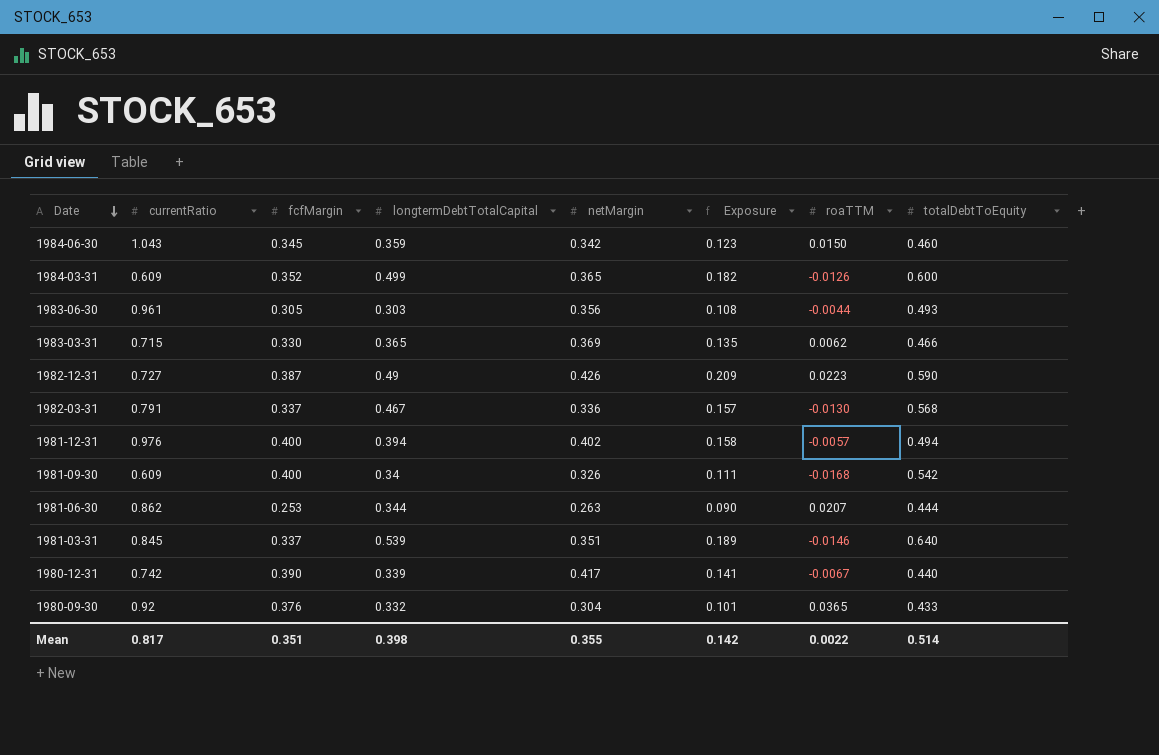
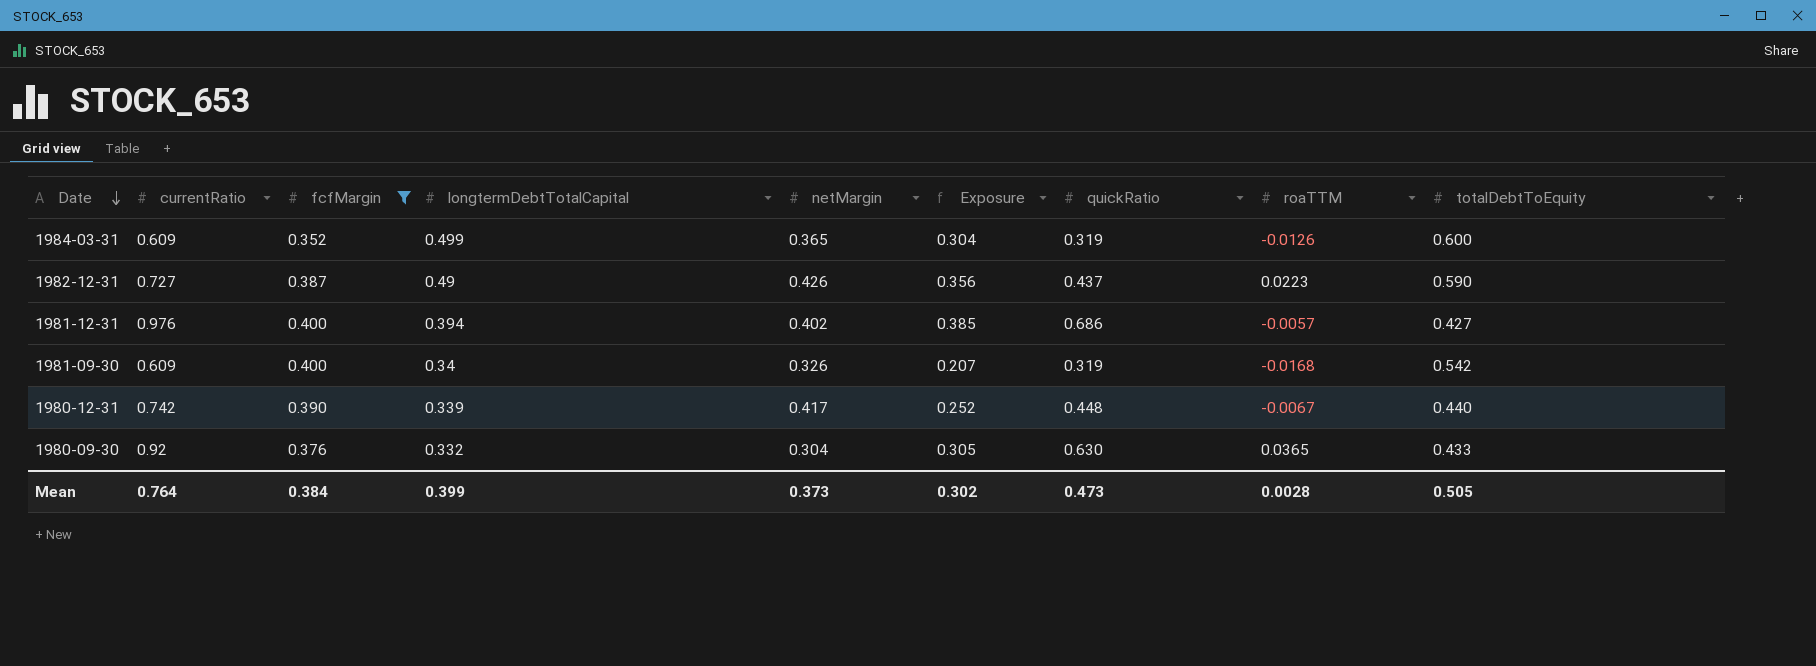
filter: none -> fcfMargin >= 0.352
column Exposure | formula: [longtermDebtTotalCapital] * [netMargin] -> [currentRatio] * [longtermDebtTotalCapital]
column quickRatio | position: none -> 7
1981-12-31 | totalDebtToEquity: 0.494 -> 0.427
Mean | currentRatio: 0.817 -> 0.764
Mean | fcfMargin: 0.351 -> 0.384
Mean | longtermDebtTotalCapital: 0.398 -> 0.399
Mean | netMargin: 0.355 -> 0.373
Mean | Exposure: 0.142 -> 0.302
Mean | roaTTM: 0.0022 -> 0.0028
Mean | totalDebtToEquity: 0.514 -> 0.505

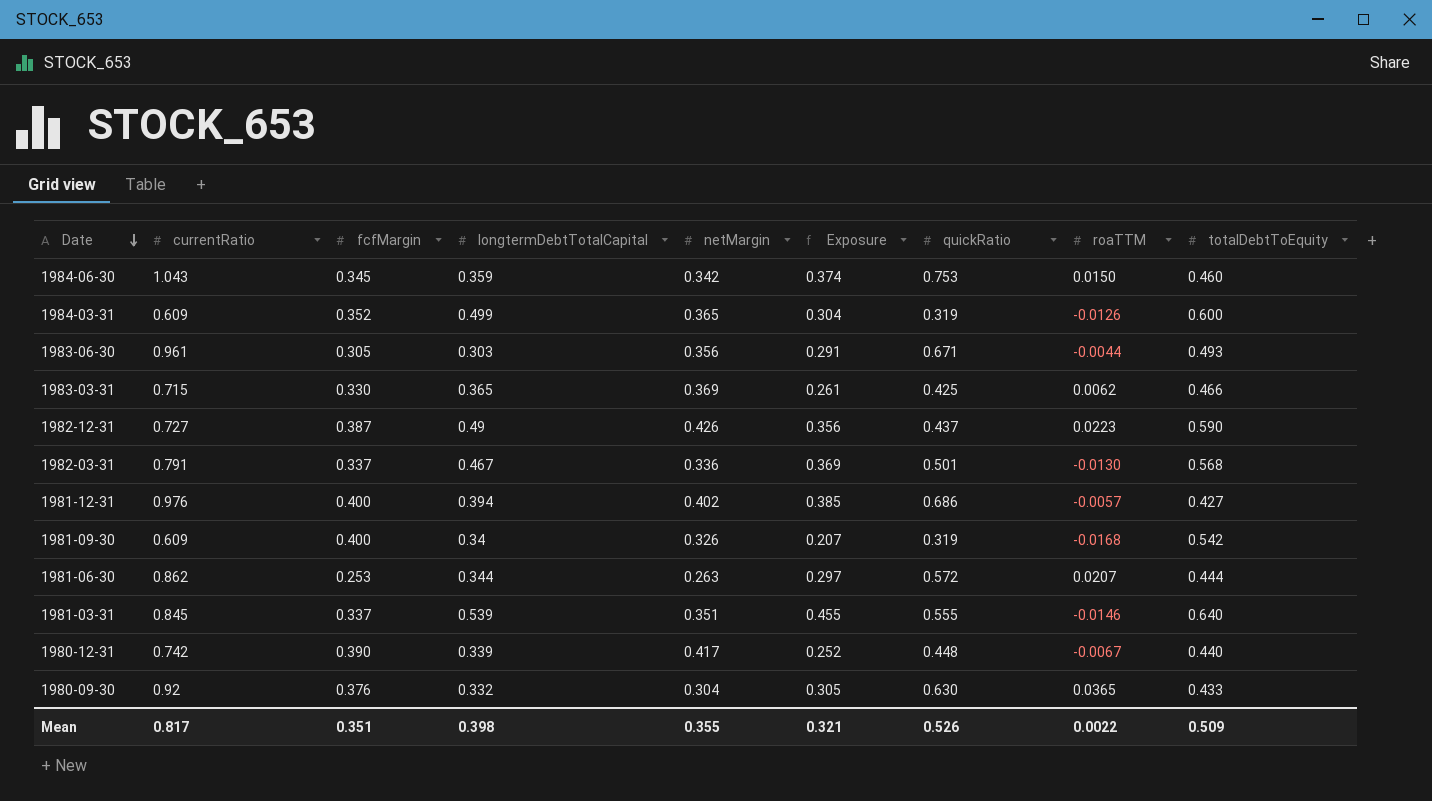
filter: fcfMargin >= 0.352 -> none
Mean | currentRatio: 0.764 -> 0.817
Mean | fcfMargin: 0.384 -> 0.351
Mean | longtermDebtTotalCapital: 0.399 -> 0.398
Mean | netMargin: 0.373 -> 0.355
Mean | Exposure: 0.302 -> 0.321
Mean | quickRatio: 0.473 -> 0.526
Mean | roaTTM: 0.0028 -> 0.0022
Mean | totalDebtToEquity: 0.505 -> 0.509

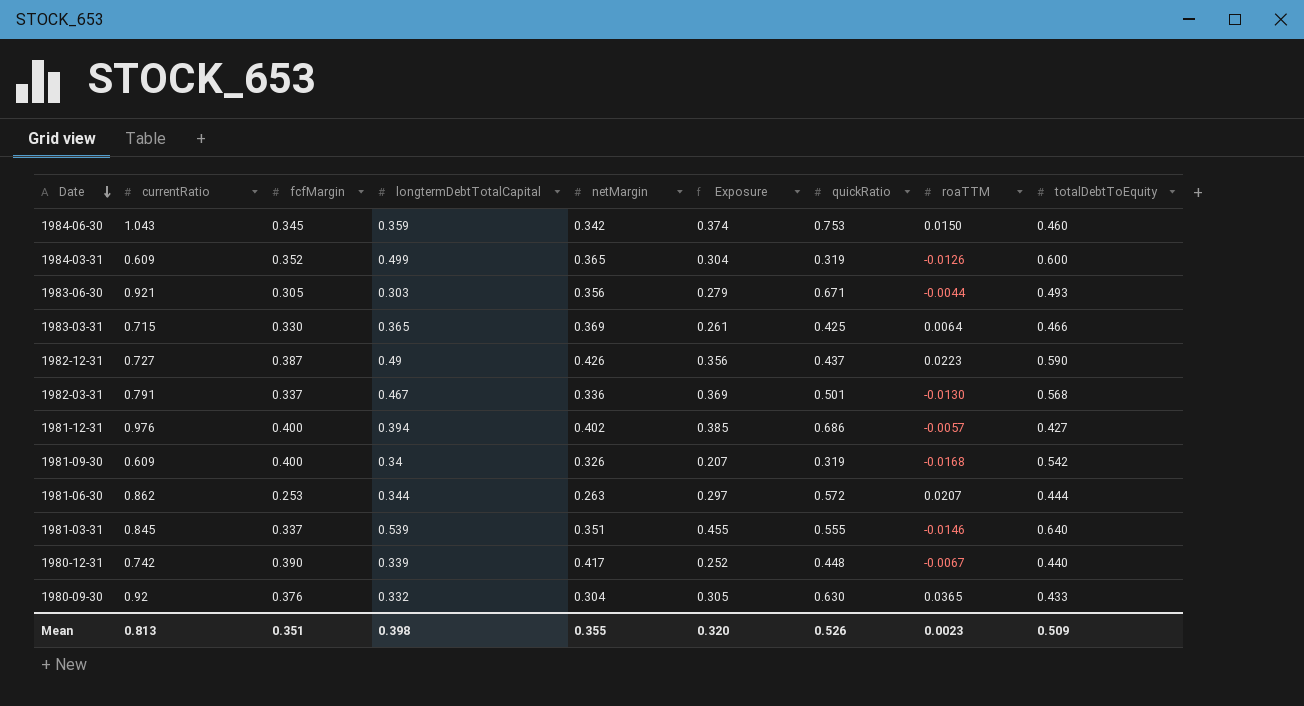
1983-06-30 | currentRatio: 0.961 -> 0.921
1983-06-30 | Exposure: 0.291 -> 0.279
1983-03-31 | roaTTM: 0.0062 -> 0.0064
Mean | currentRatio: 0.817 -> 0.813
Mean | Exposure: 0.321 -> 0.320
Mean | roaTTM: 0.0022 -> 0.0023

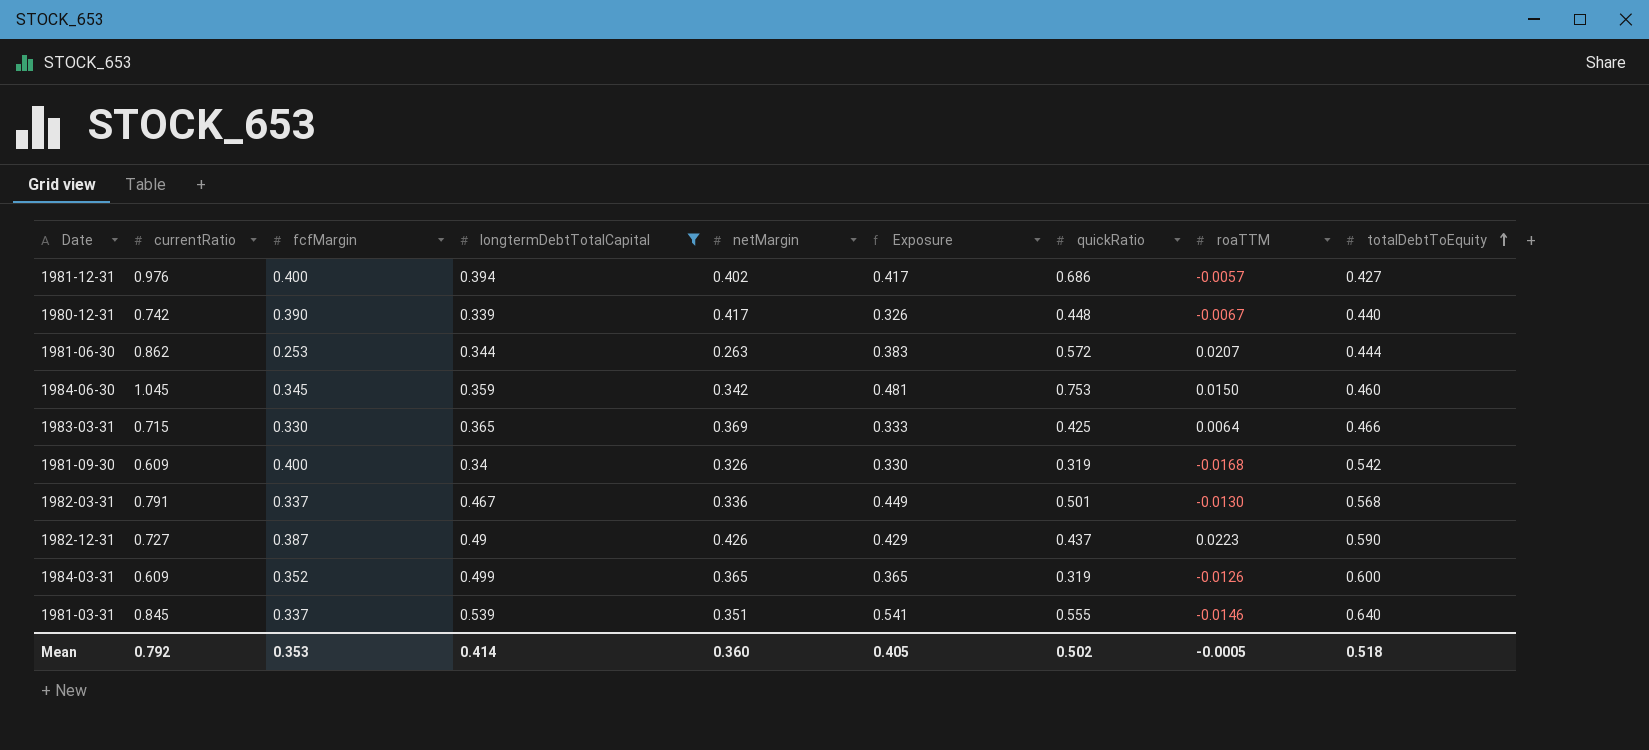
filter: none -> longtermDebtTotalCapital >= 0.339
row order: Date descending -> totalDebtToEquity ascending
column Exposure | formula: [currentRatio] * [longtermDebtTotalCapital] -> [currentRatio] * [totalDebtToEquity]
1984-06-30 | currentRatio: 1.043 -> 1.045
Mean | currentRatio: 0.813 -> 0.792
Mean | fcfMargin: 0.351 -> 0.353
Mean | longtermDebtTotalCapital: 0.398 -> 0.414
Mean | netMargin: 0.355 -> 0.360
Mean | Exposure: 0.320 -> 0.405
Mean | quickRatio: 0.526 -> 0.502
Mean | roaTTM: 0.0023 -> -0.0005
Mean | totalDebtToEquity: 0.509 -> 0.518

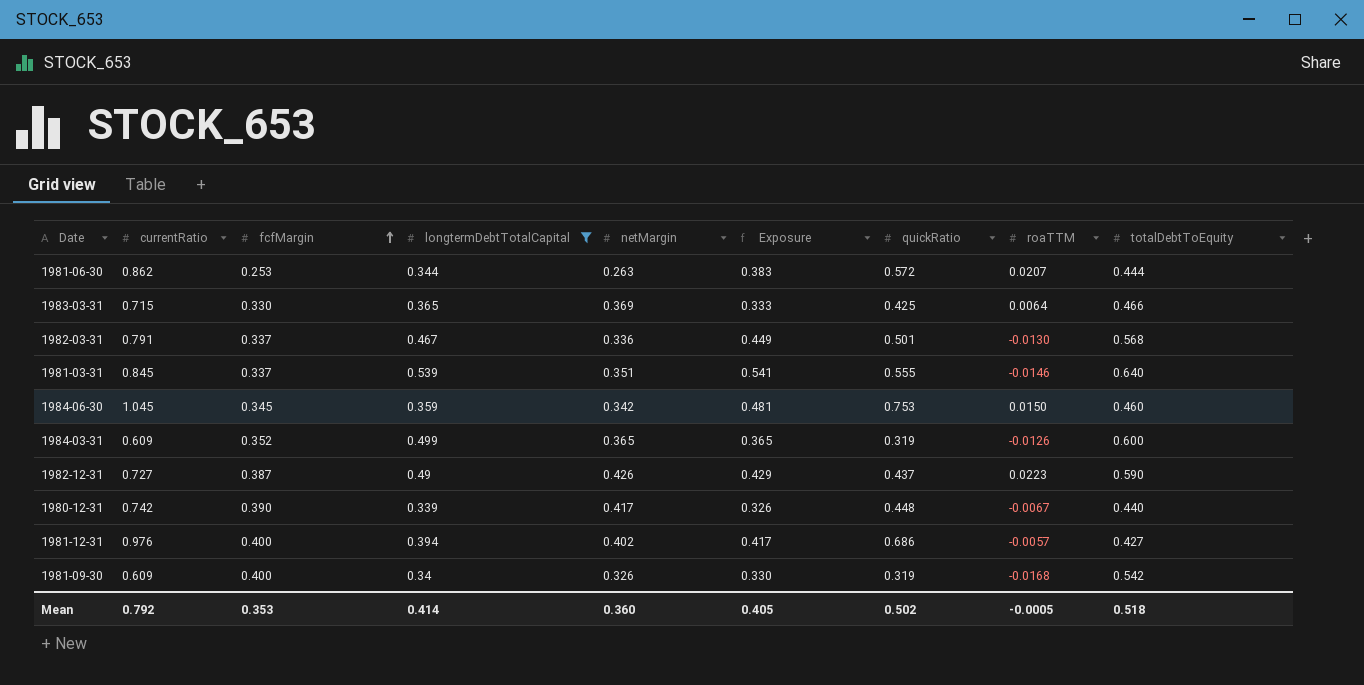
row order: totalDebtToEquity ascending -> fcfMargin ascending

